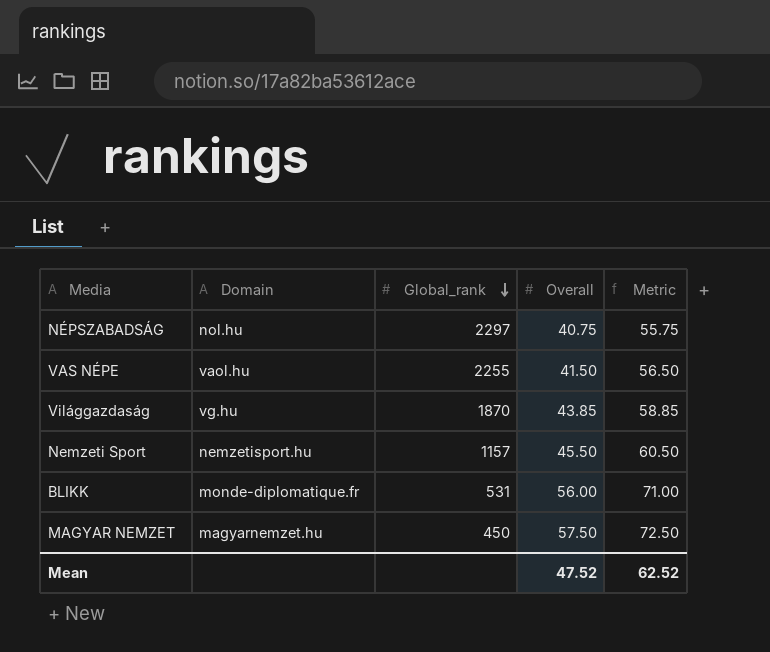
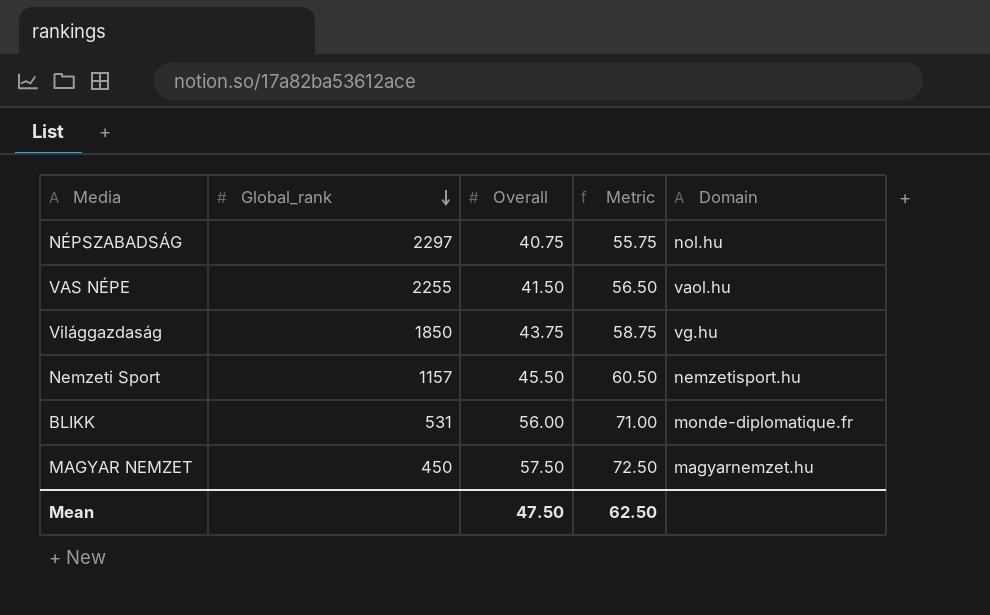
column Domain | position: 2 -> 5
Világgazdaság | Global_rank: 1870 -> 1850
Világgazdaság | Overall: 43.85 -> 43.75
Világgazdaság | Metric: 58.85 -> 58.75
Mean | Overall: 47.52 -> 47.50
Mean | Metric: 62.52 -> 62.50

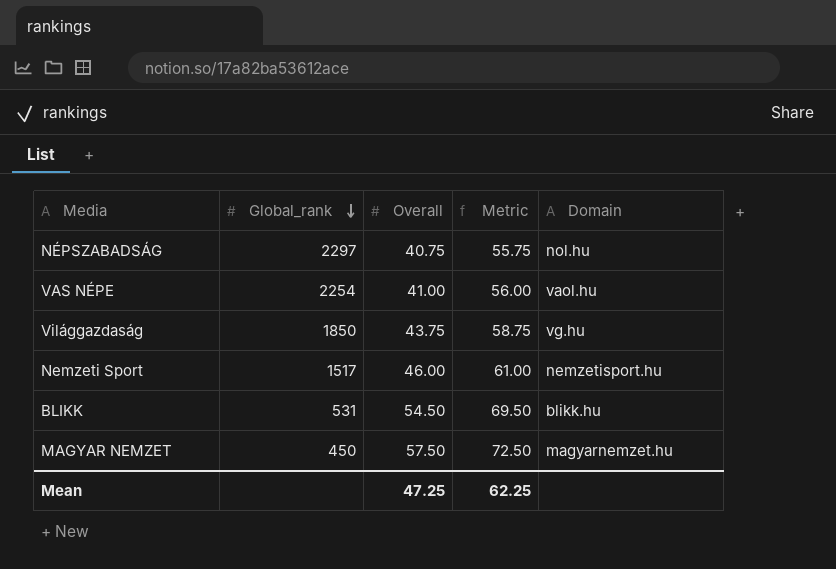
VAS NÉPE | Global_rank: 2255 -> 2254
VAS NÉPE | Overall: 41.50 -> 41.00
VAS NÉPE | Metric: 56.50 -> 56.00
Nemzeti Sport | Global_rank: 1157 -> 1517
Nemzeti Sport | Overall: 45.50 -> 46.00
Nemzeti Sport | Metric: 60.50 -> 61.00
BLIKK | Overall: 56.00 -> 54.50
BLIKK | Metric: 71.00 -> 69.50
BLIKK | Domain: monde-diplomatique.fr -> blikk.hu
Mean | Overall: 47.50 -> 47.25
Mean | Metric: 62.50 -> 62.25

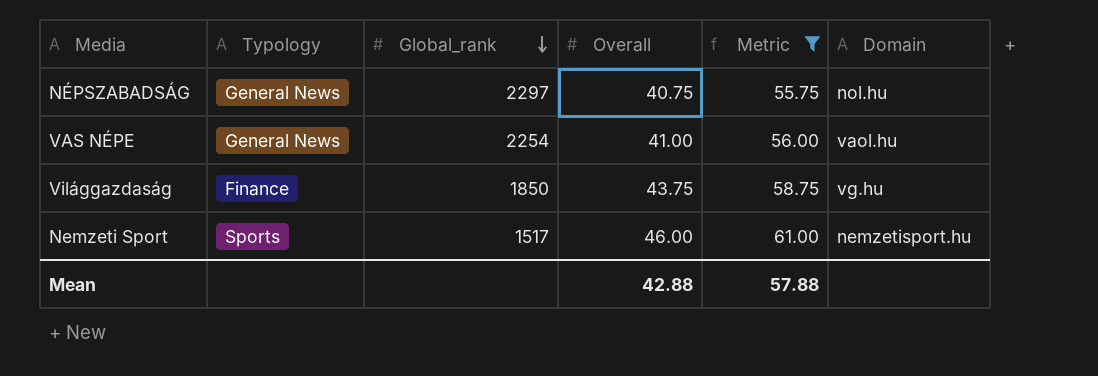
filter: none -> Metric <= 61.00
column Typology | position: none -> 2
Mean | Overall: 47.25 -> 42.88
Mean | Metric: 62.25 -> 57.88

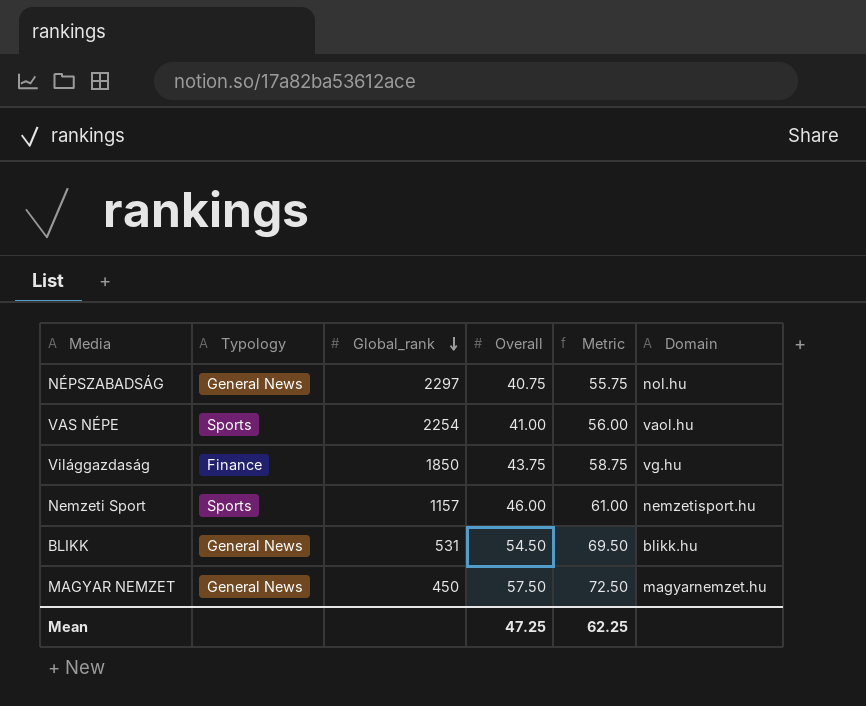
filter: Metric <= 61.00 -> none
VAS NÉPE | Typology: General News -> Sports
Nemzeti Sport | Global_rank: 1517 -> 1157
Mean | Overall: 42.88 -> 47.25
Mean | Metric: 57.88 -> 62.25

